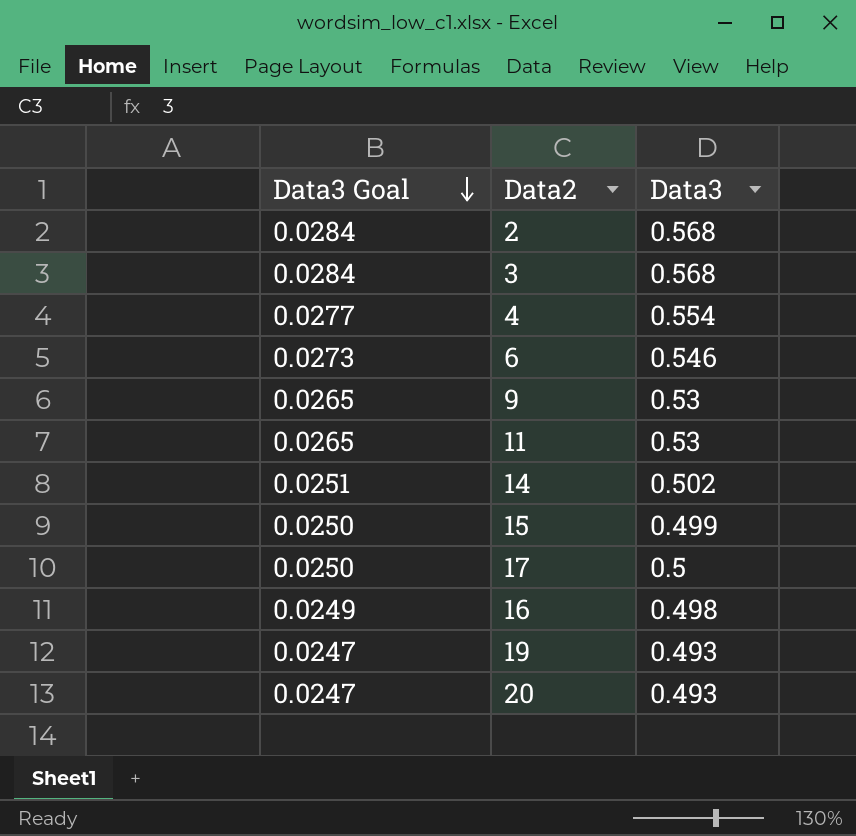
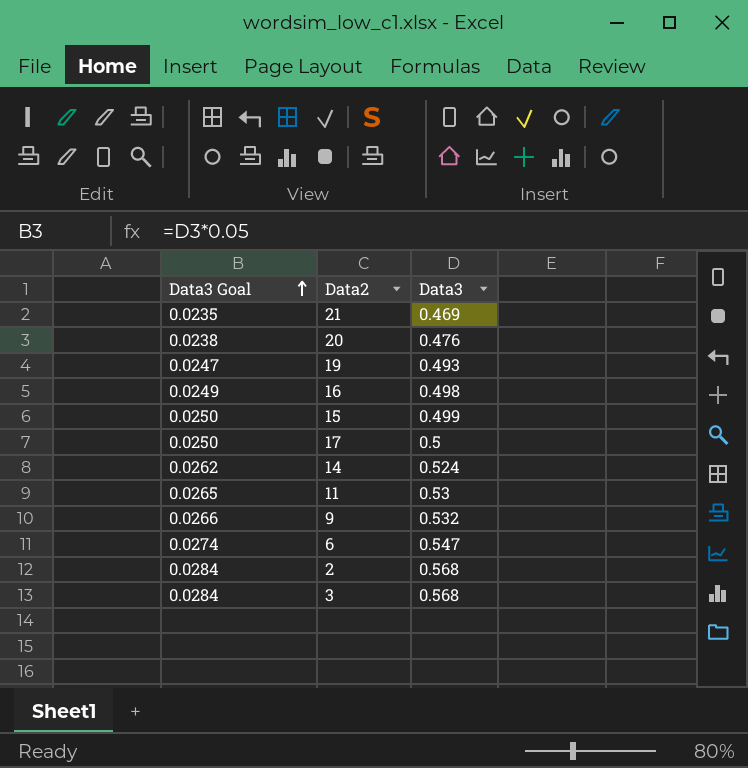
row order: Data3 Goal descending -> Data3 Goal ascending
row 4: 0.0277 | 0.554 -> none
row 21: none -> 0.0235 | 0.469
20 | Data3 Goal: 0.0247 -> 0.0238
20 | Data3: 0.493 -> 0.476
14 | Data3 Goal: 0.0251 -> 0.0262
14 | Data3: 0.502 -> 0.524
9 | Data3 Goal: 0.0265 -> 0.0266
9 | Data3: 0.53 -> 0.532
6 | Data3 Goal: 0.0273 -> 0.0274
6 | Data3: 0.546 -> 0.547

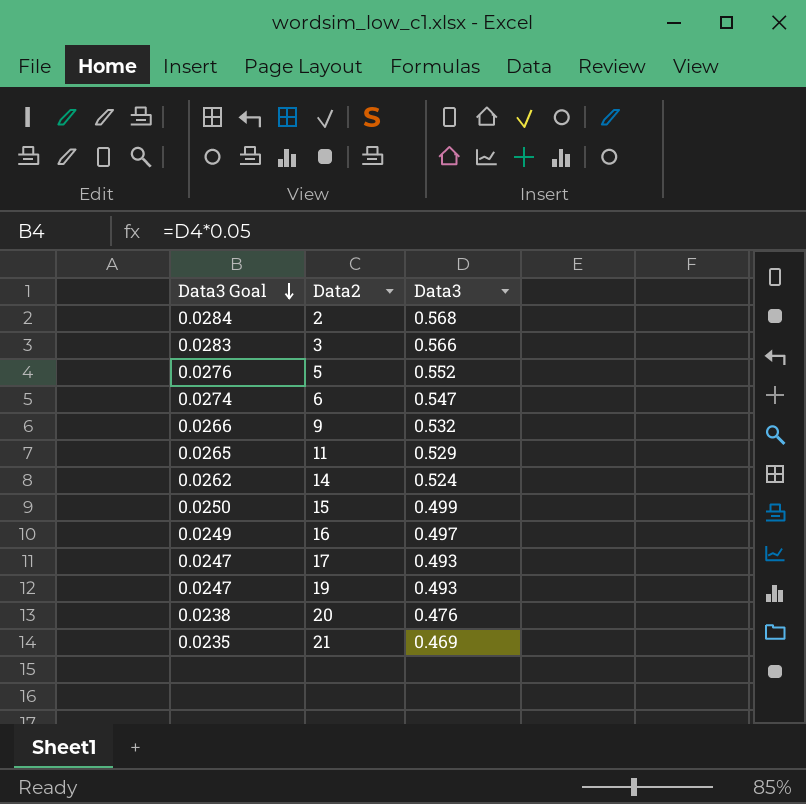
row order: Data3 Goal ascending -> Data3 Goal descending
3 | Data3 Goal: 0.0284 -> 0.0283
3 | Data3: 0.568 -> 0.566
row 5: none -> 0.0276 | 0.552
11 | Data3: 0.53 -> 0.529
16 | Data3: 0.498 -> 0.497
17 | Data3 Goal: 0.0250 -> 0.0247
17 | Data3: 0.5 -> 0.493

